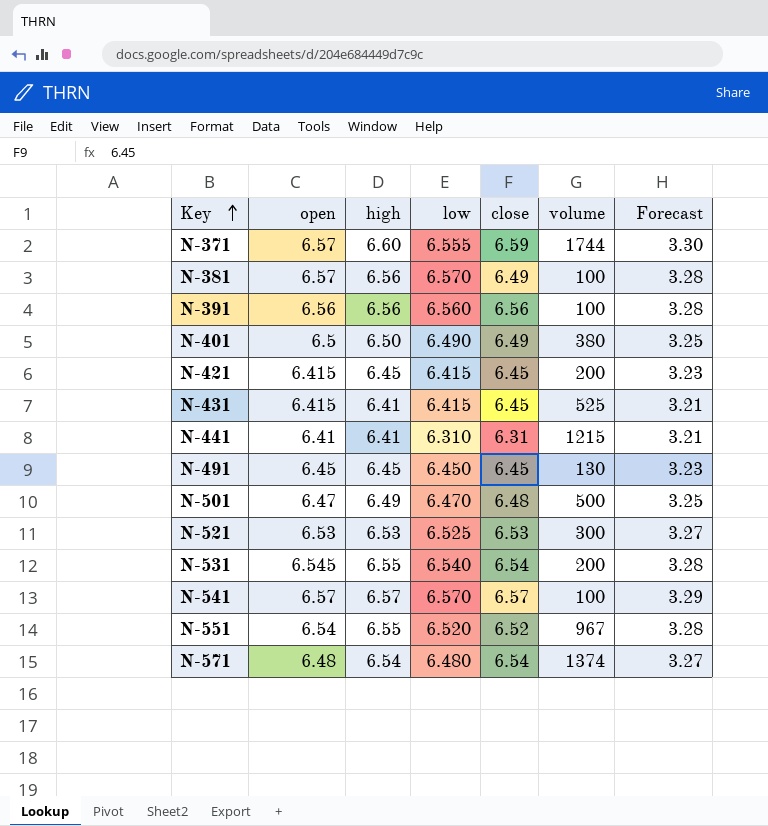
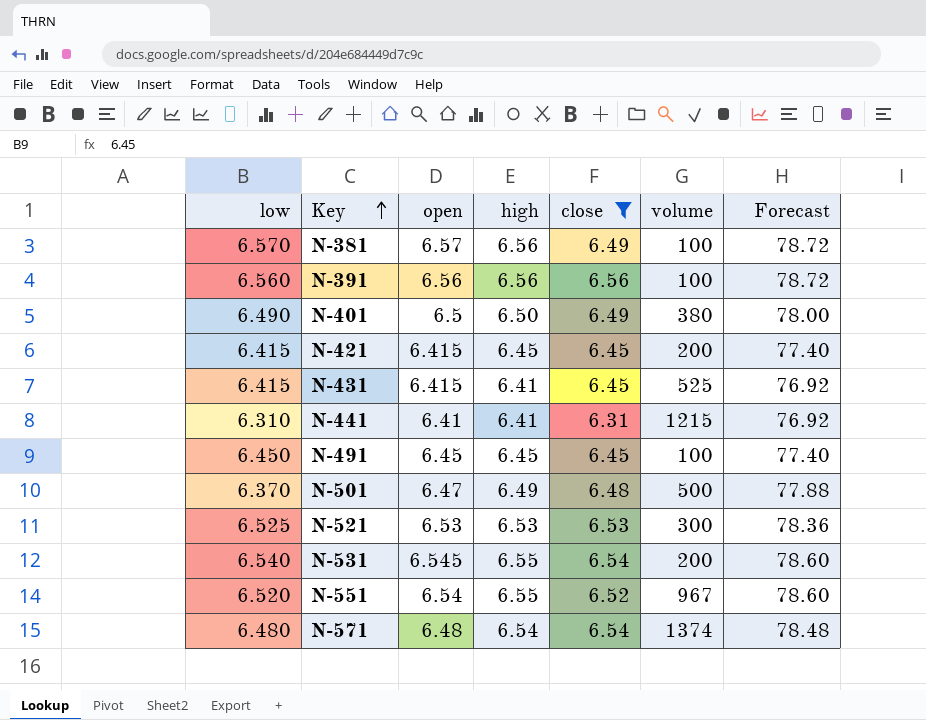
filter: none -> close <= 6.56
column low | position: 4 -> 1
column Forecast | formula: [high] * 0.5 -> [high] * 12
N-491 | volume: 130 -> 100
N-501 | low: 6.470 -> 6.370

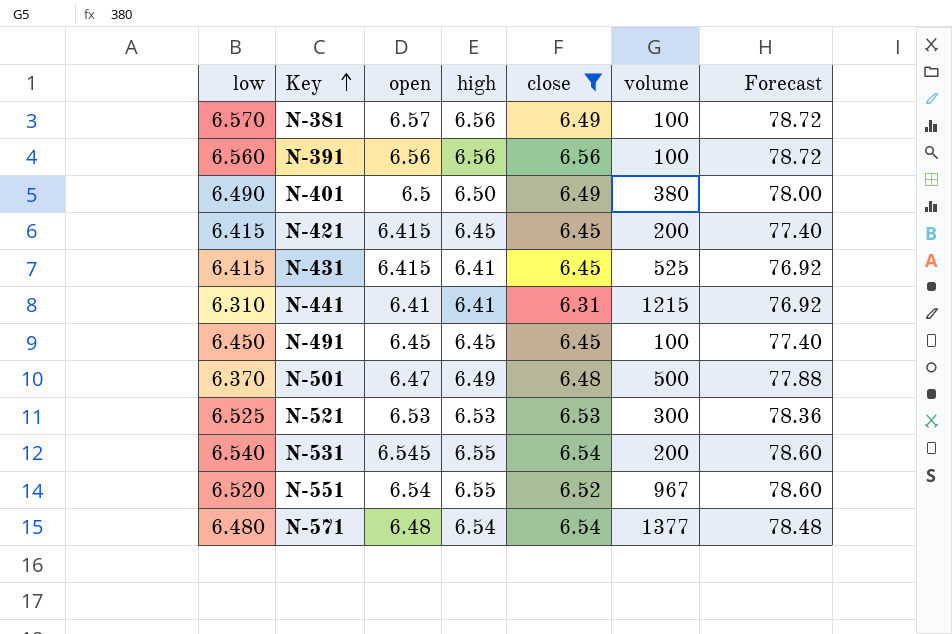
N-571 | volume: 1374 -> 1377

